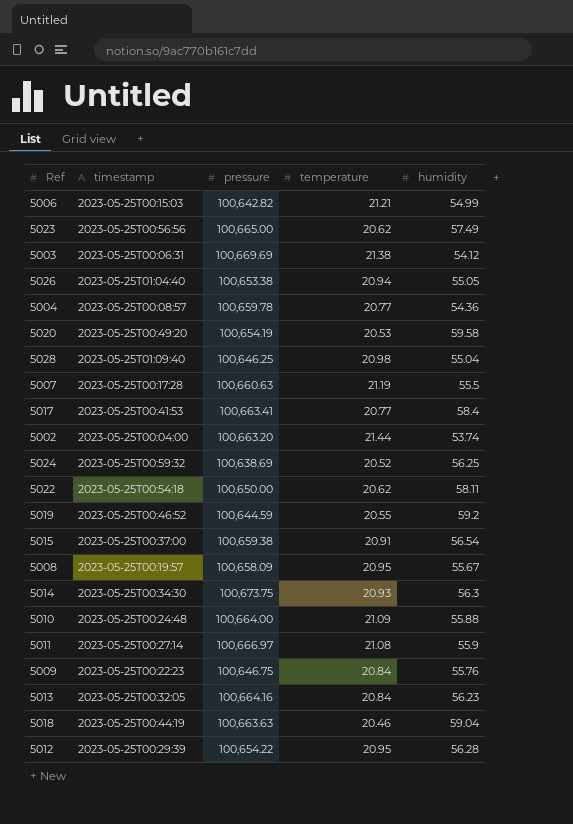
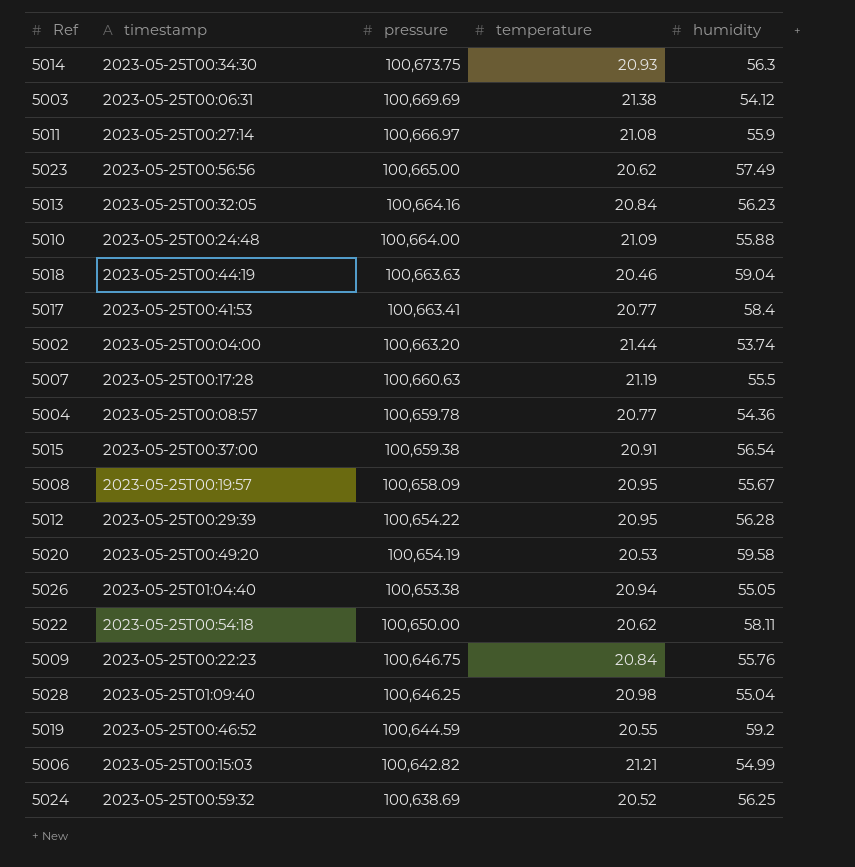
row order: none -> pressure descending

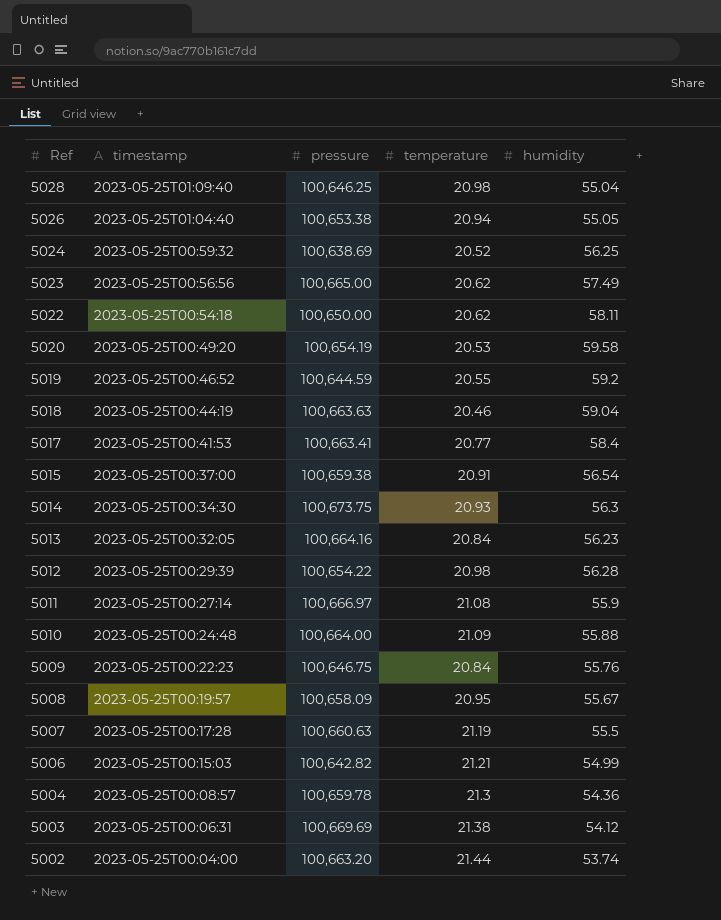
row order: pressure descending -> Ref descending
5012 | temperature: 20.95 -> 20.98
5004 | temperature: 20.77 -> 21.3

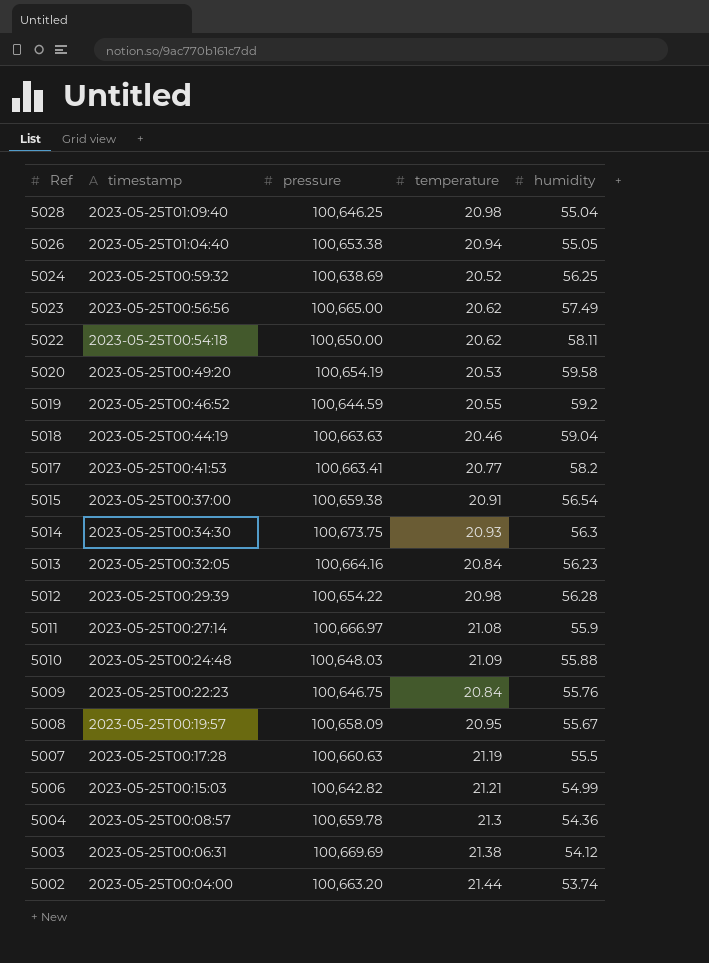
5017 | humidity: 58.4 -> 58.2
5010 | pressure: 100,664.00 -> 100,648.03

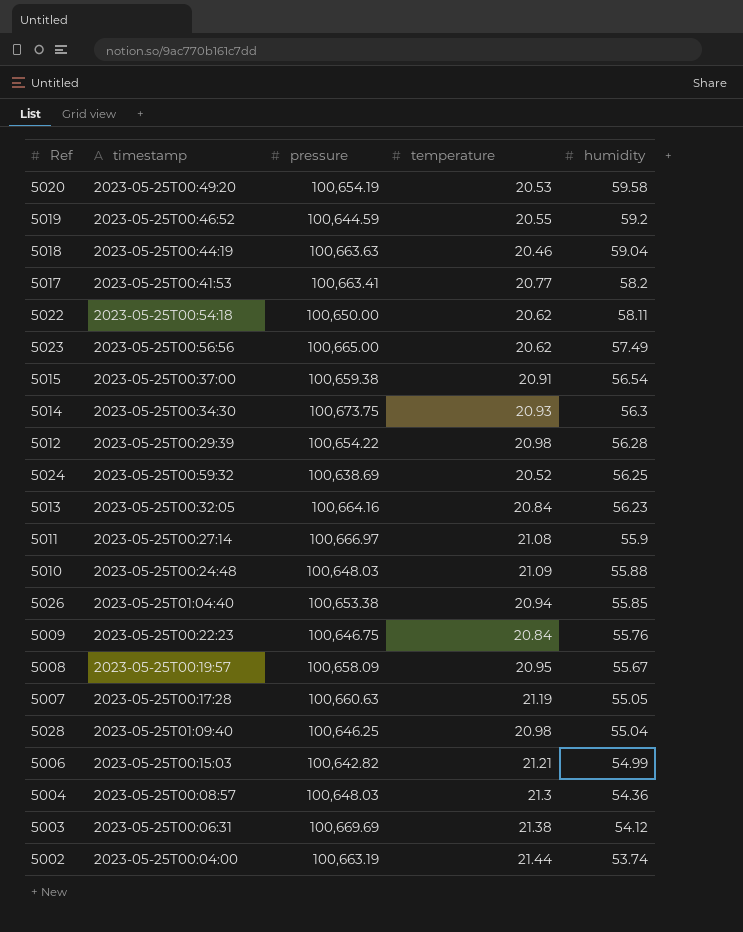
row order: Ref descending -> humidity descending
5026 | humidity: 55.05 -> 55.85
5007 | humidity: 55.5 -> 55.05
5004 | pressure: 100,659.78 -> 100,648.03
5002 | pressure: 100,663.20 -> 100,663.19

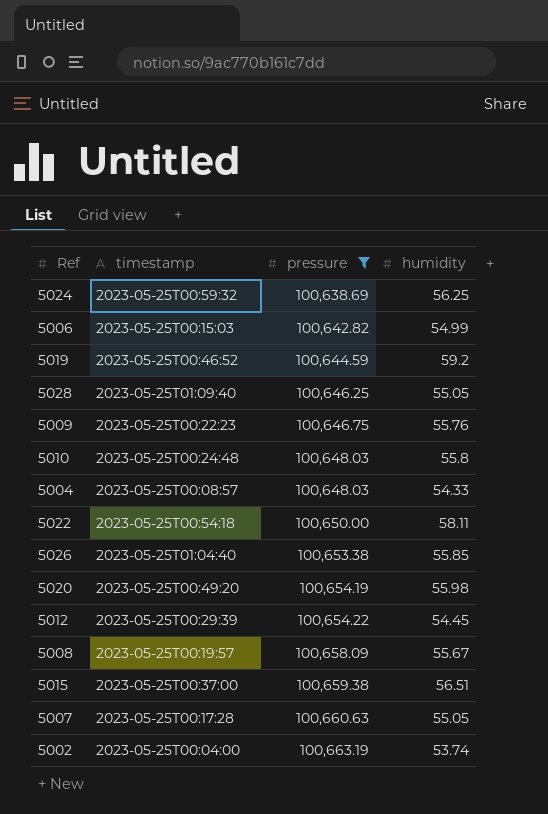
filter: none -> pressure <= 100,663.19
row order: humidity descending -> pressure ascending
column temperature | position: 4 -> none
5028 | humidity: 55.04 -> 55.05
5010 | humidity: 55.88 -> 55.8
5004 | humidity: 54.36 -> 54.33
5020 | humidity: 59.58 -> 55.98
5012 | humidity: 56.28 -> 54.45
5015 | humidity: 56.54 -> 56.51

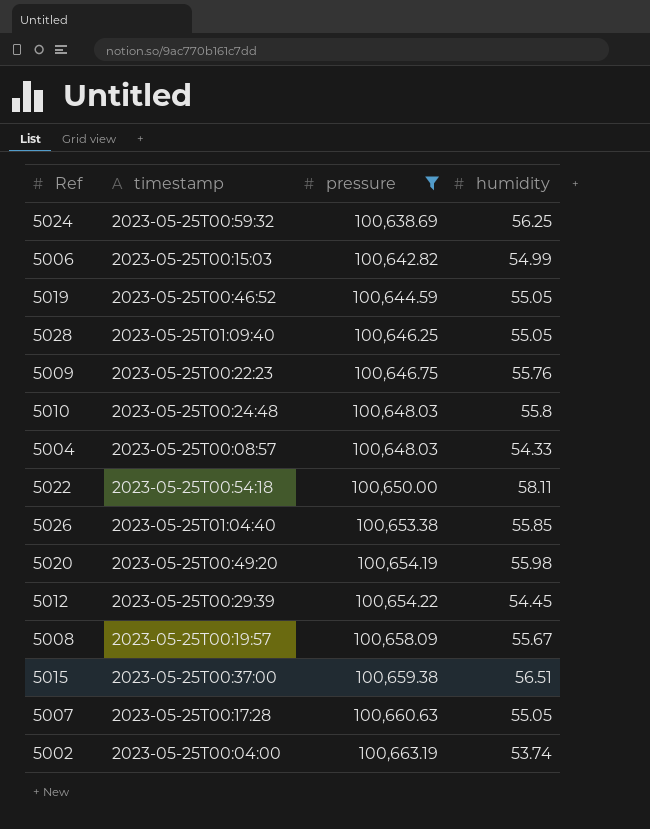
5019 | humidity: 59.2 -> 55.05

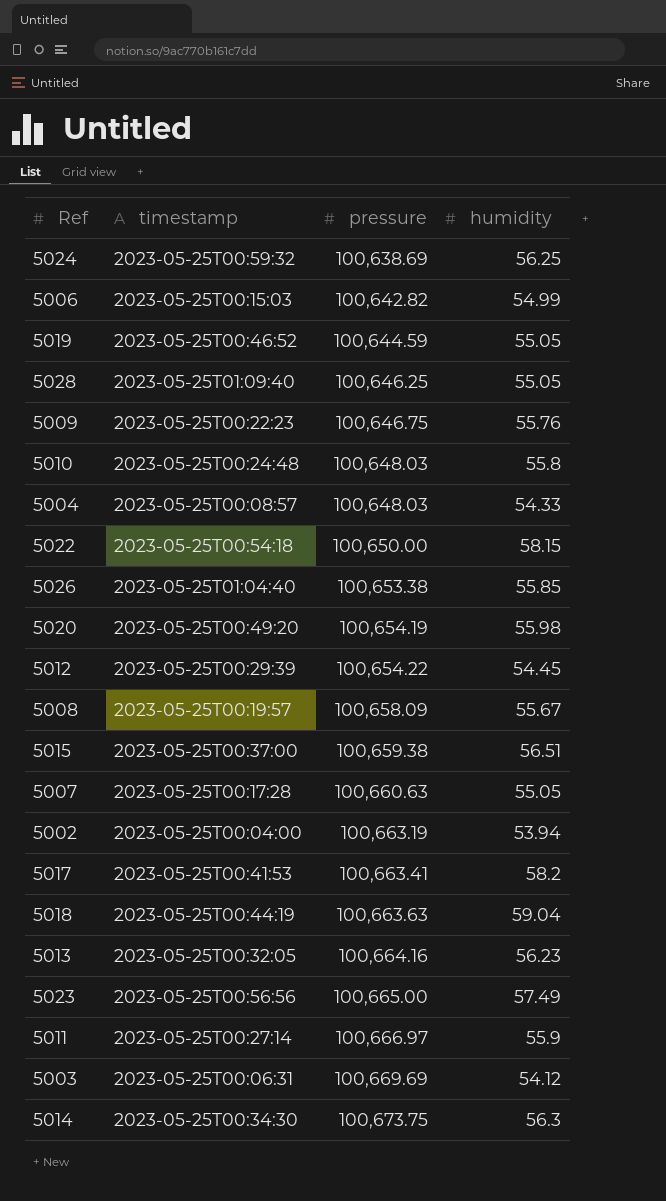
filter: pressure <= 100,663.19 -> none
5022 | humidity: 58.11 -> 58.15
5002 | humidity: 53.74 -> 53.94

